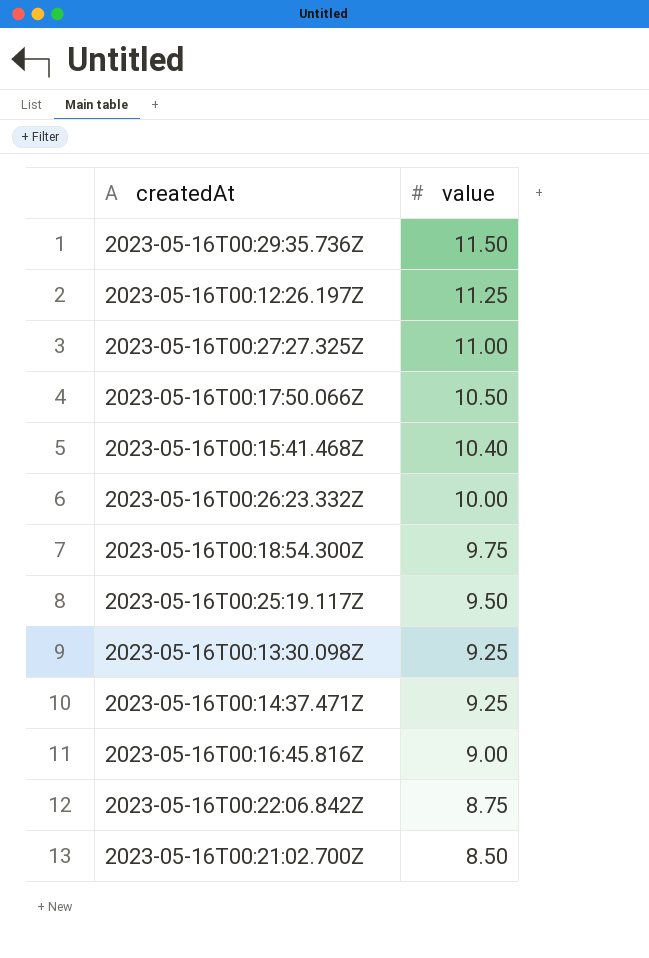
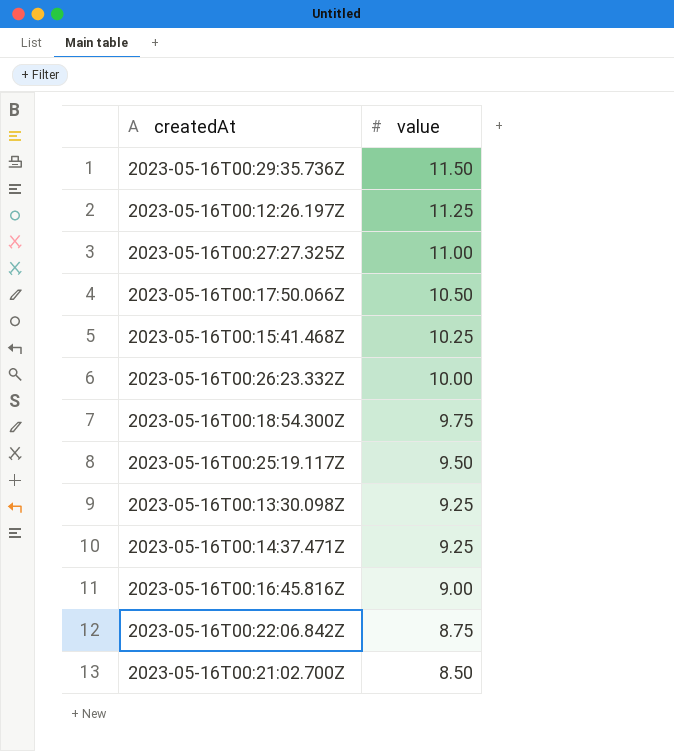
2023-05-16T00:15:41.468Z | value: 10.40 -> 10.25

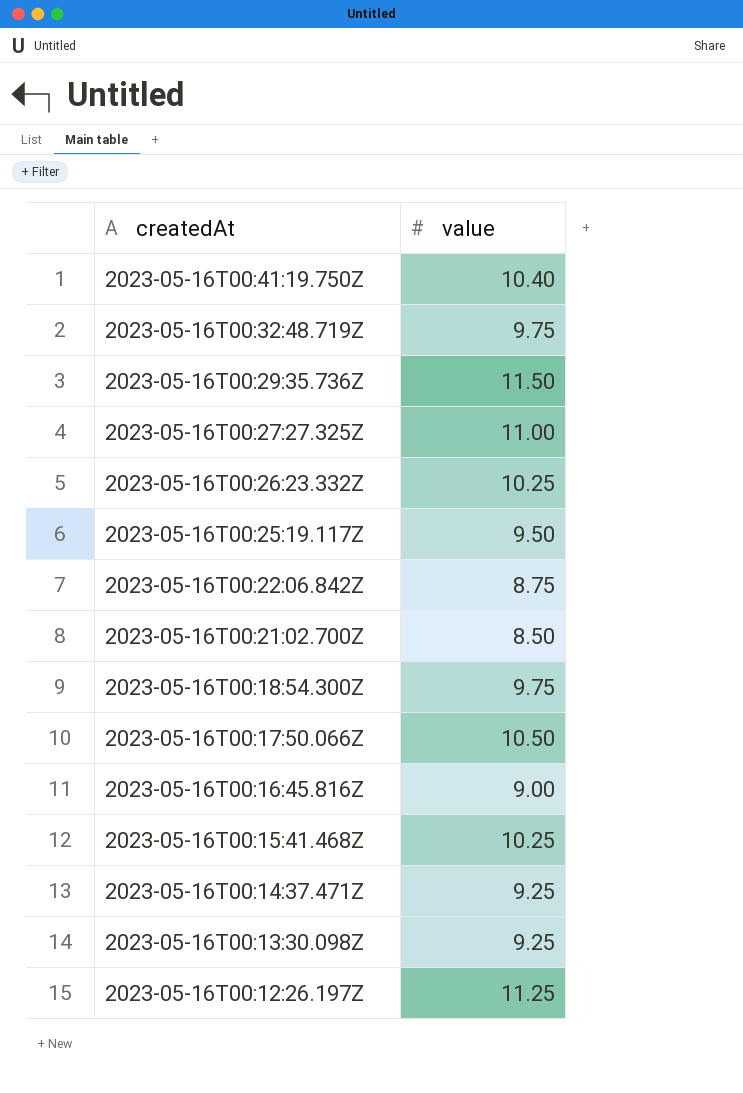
row order: value descending -> createdAt descending
row 2023-05-16T00:41:19.750Z: none -> 10.40
row 2023-05-16T00:32:48.719Z: none -> 9.75
2023-05-16T00:26:23.332Z | value: 10.00 -> 10.25

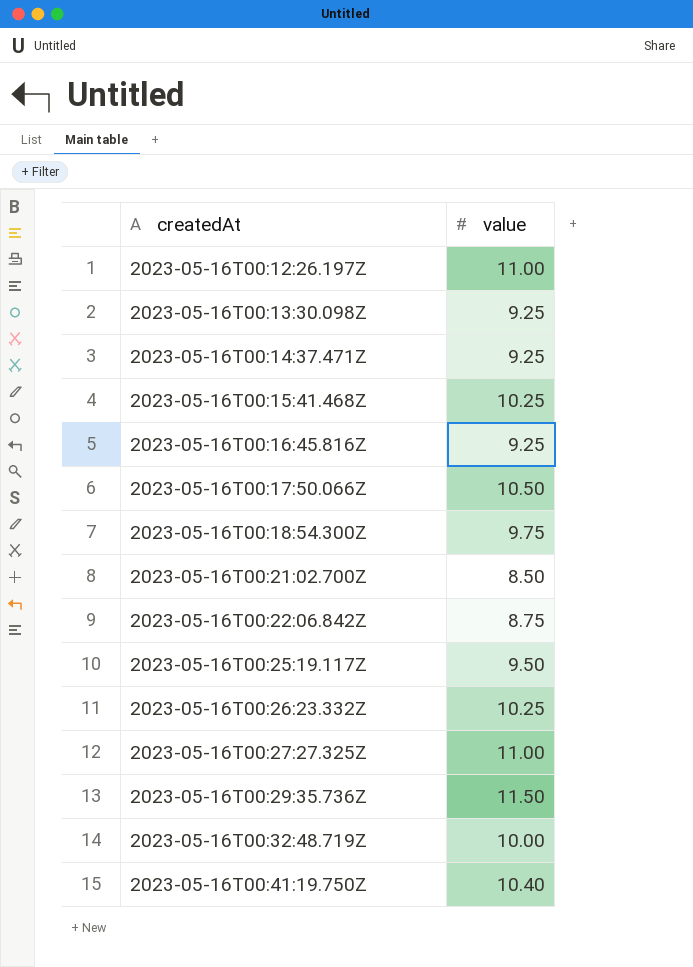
row order: createdAt descending -> createdAt ascending
2023-05-16T00:12:26.197Z | value: 11.25 -> 11.00
2023-05-16T00:16:45.816Z | value: 9.00 -> 9.25
2023-05-16T00:32:48.719Z | value: 9.75 -> 10.00

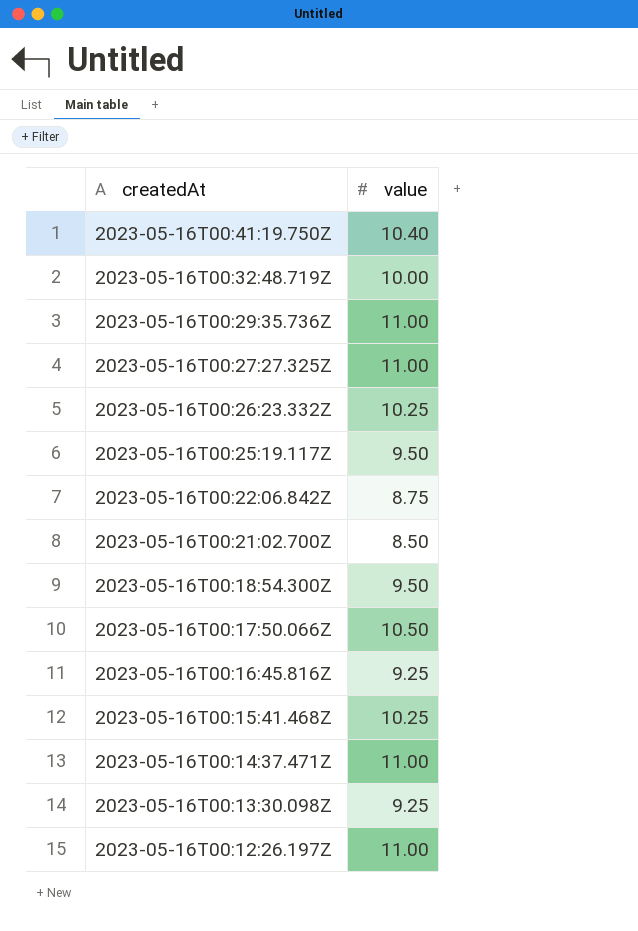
row order: createdAt ascending -> createdAt descending
2023-05-16T00:29:35.736Z | value: 11.50 -> 11.00
2023-05-16T00:18:54.300Z | value: 9.75 -> 9.50
2023-05-16T00:14:37.471Z | value: 9.25 -> 11.00

